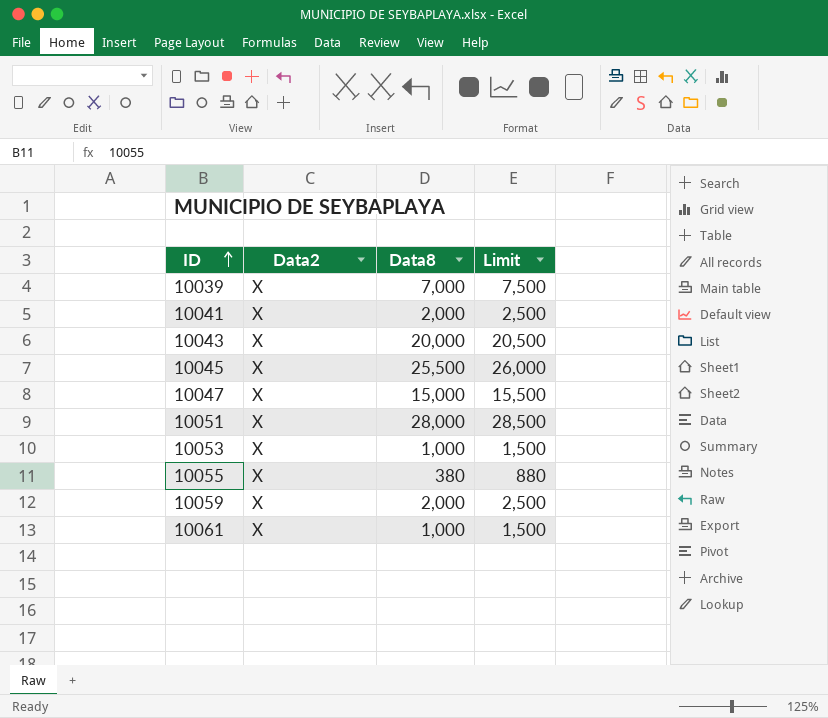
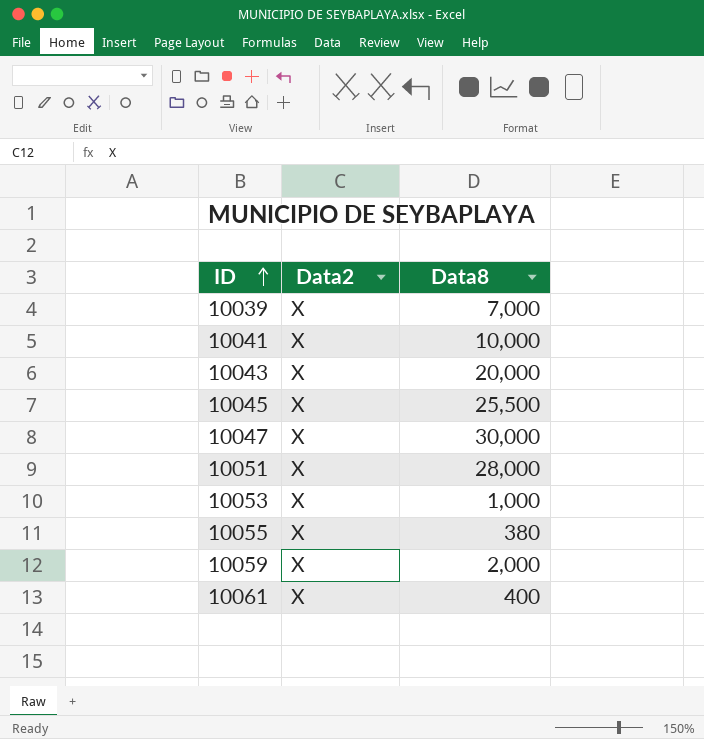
column Limit | formula: [Data8] + 500 -> none
10041 | Data8: 2,000 -> 10,000
10047 | Data8: 15,000 -> 30,000
10061 | Data8: 1,000 -> 400

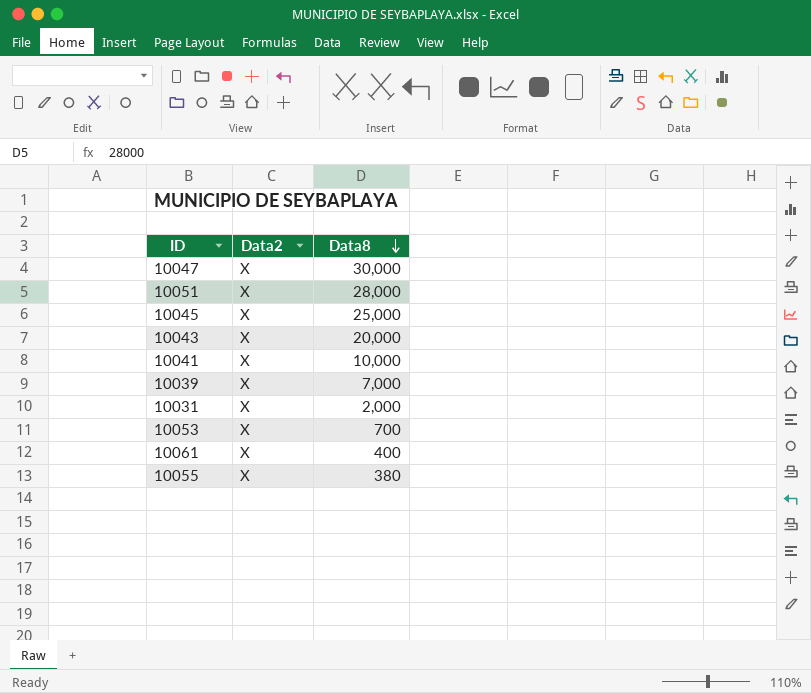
row order: ID ascending -> Data8 descending
row 10059: X | 2,000 -> none
10045 | Data8: 25,500 -> 25,000
row 10031: none -> X | 2,000
10053 | Data8: 1,000 -> 700

